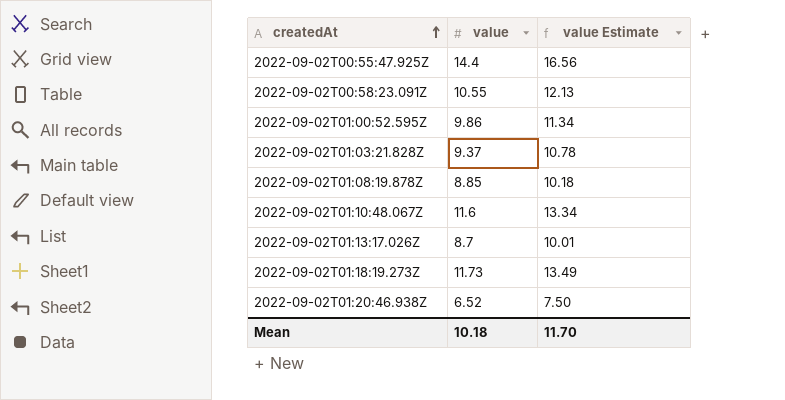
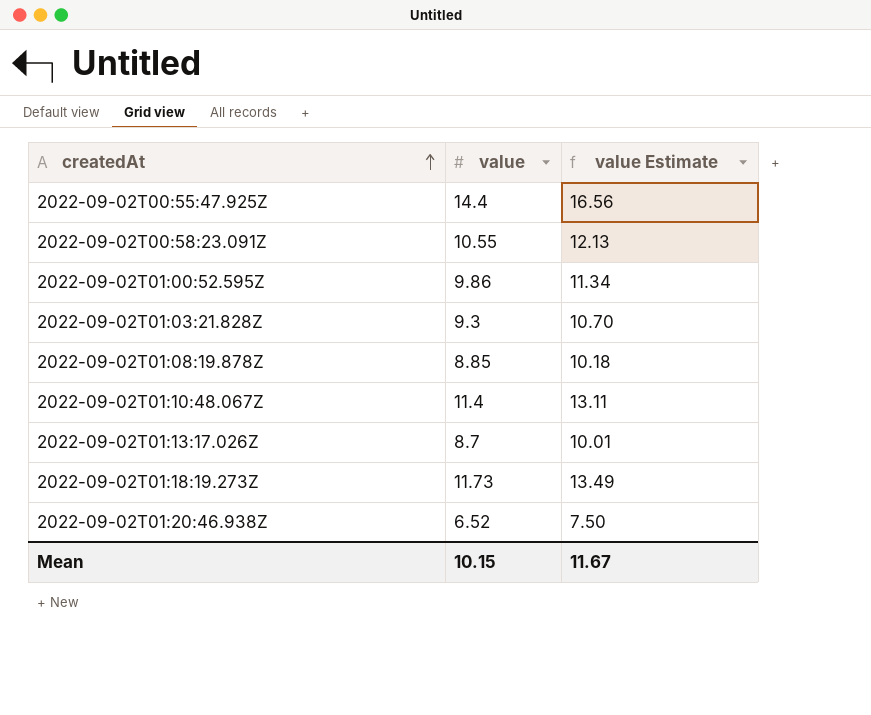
2022-09-02T01:03:21.828Z | value: 9.37 -> 9.3
2022-09-02T01:03:21.828Z | value Estimate: 10.78 -> 10.70
2022-09-02T01:10:48.067Z | value: 11.6 -> 11.4
2022-09-02T01:10:48.067Z | value Estimate: 13.34 -> 13.11
Mean | value: 10.18 -> 10.15
Mean | value Estimate: 11.70 -> 11.67

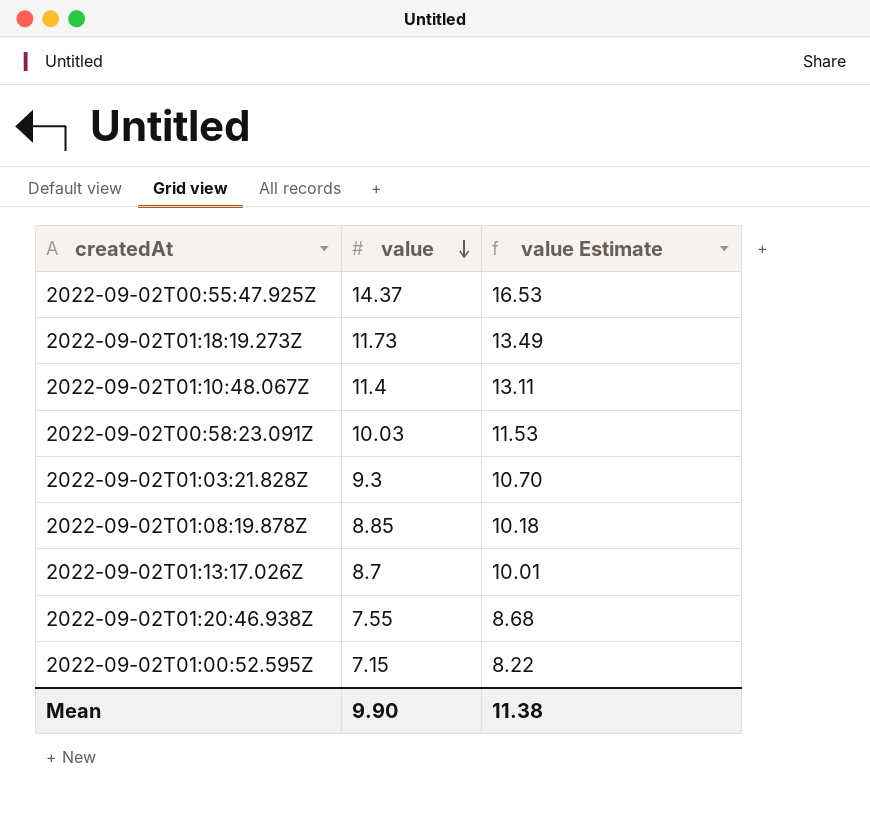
row order: createdAt ascending -> value descending
2022-09-02T00:55:47.925Z | value: 14.4 -> 14.37
2022-09-02T00:55:47.925Z | value Estimate: 16.56 -> 16.53
2022-09-02T00:58:23.091Z | value: 10.55 -> 10.03
2022-09-02T00:58:23.091Z | value Estimate: 12.13 -> 11.53
2022-09-02T01:20:46.938Z | value: 6.52 -> 7.55
2022-09-02T01:20:46.938Z | value Estimate: 7.50 -> 8.68
2022-09-02T01:00:52.595Z | value: 9.86 -> 7.15
2022-09-02T01:00:52.595Z | value Estimate: 11.34 -> 8.22
Mean | value: 10.15 -> 9.90
Mean | value Estimate: 11.67 -> 11.38

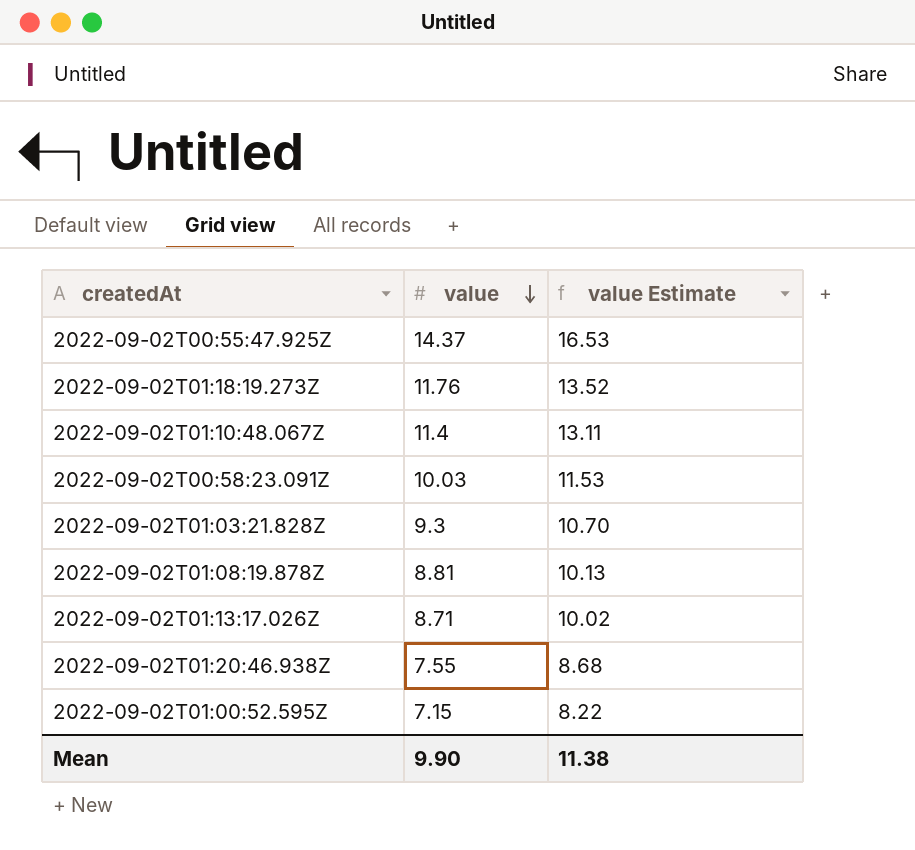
2022-09-02T01:18:19.273Z | value: 11.73 -> 11.76
2022-09-02T01:18:19.273Z | value Estimate: 13.49 -> 13.52
2022-09-02T01:08:19.878Z | value: 8.85 -> 8.81
2022-09-02T01:08:19.878Z | value Estimate: 10.18 -> 10.13
2022-09-02T01:13:17.026Z | value: 8.7 -> 8.71
2022-09-02T01:13:17.026Z | value Estimate: 10.01 -> 10.02

